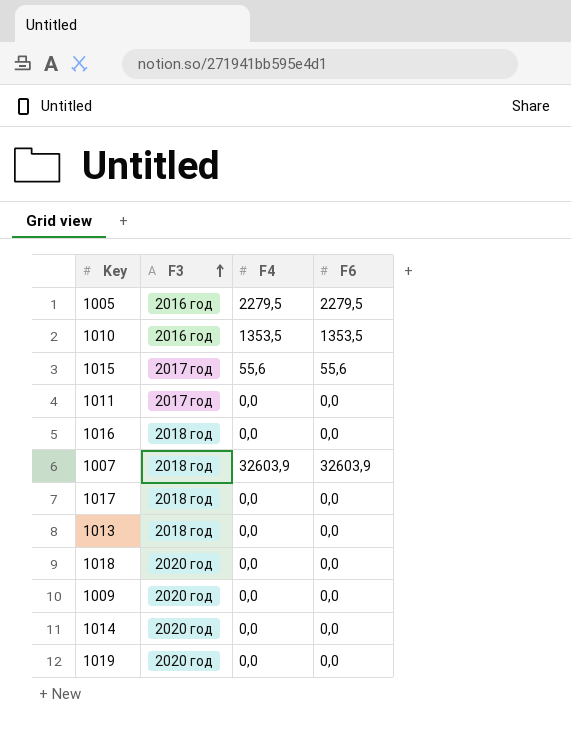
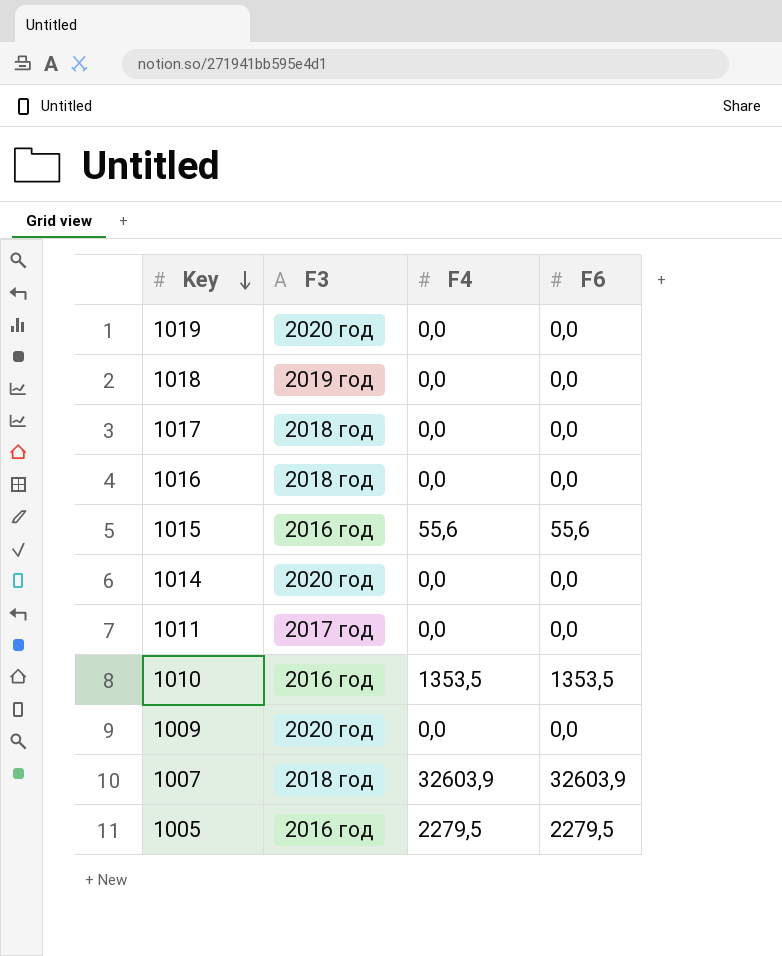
row order: F3 ascending -> Key descending
row 1013: 2018 год | 0,0 | 0,0 -> none
1018 | F3: 2020 год -> 2019 год
1015 | F3: 2017 год -> 2016 год

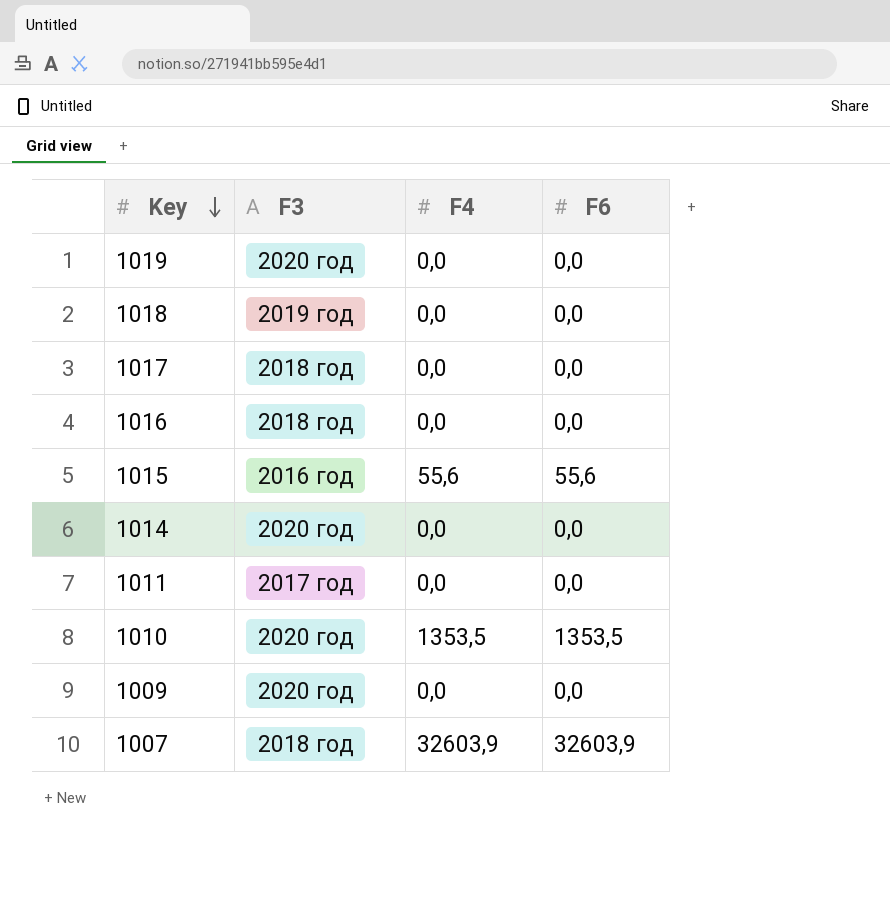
row 1005: 2016 год | 2279,5 | 2279,5 -> none
1010 | F3: 2016 год -> 2020 год

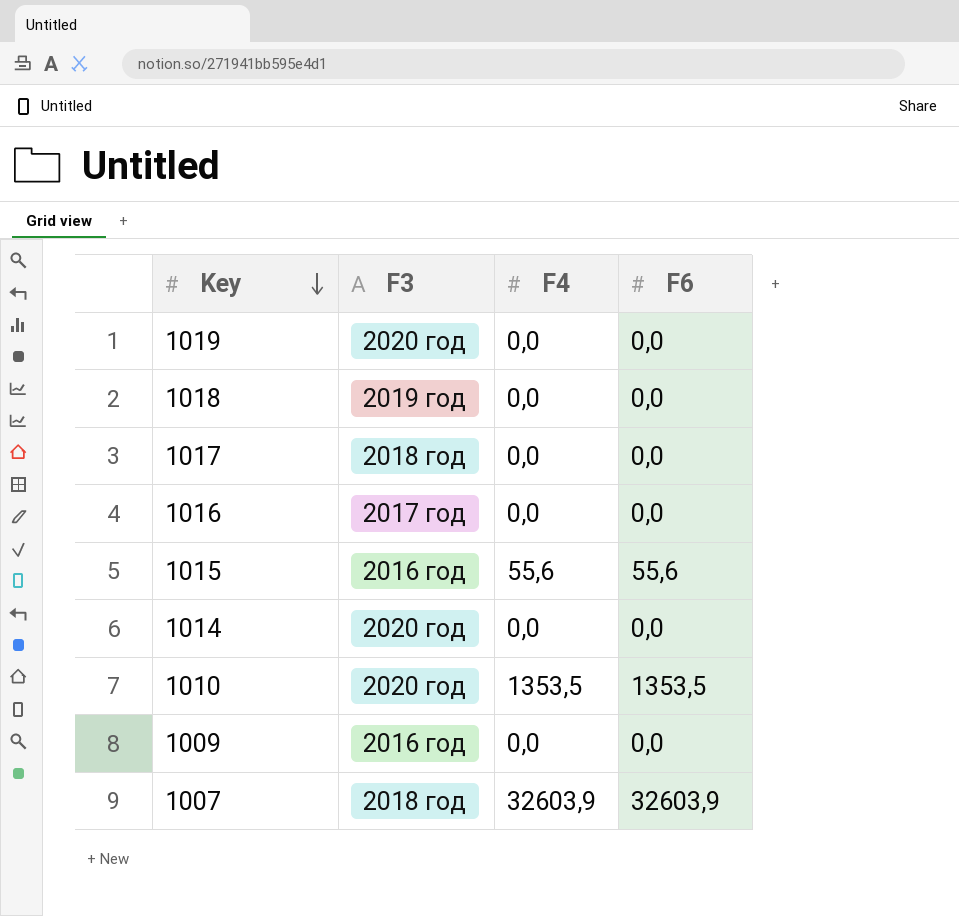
row 1011: 2017 год | 0,0 | 0,0 -> none
1016 | F3: 2018 год -> 2017 год
1009 | F3: 2020 год -> 2016 год

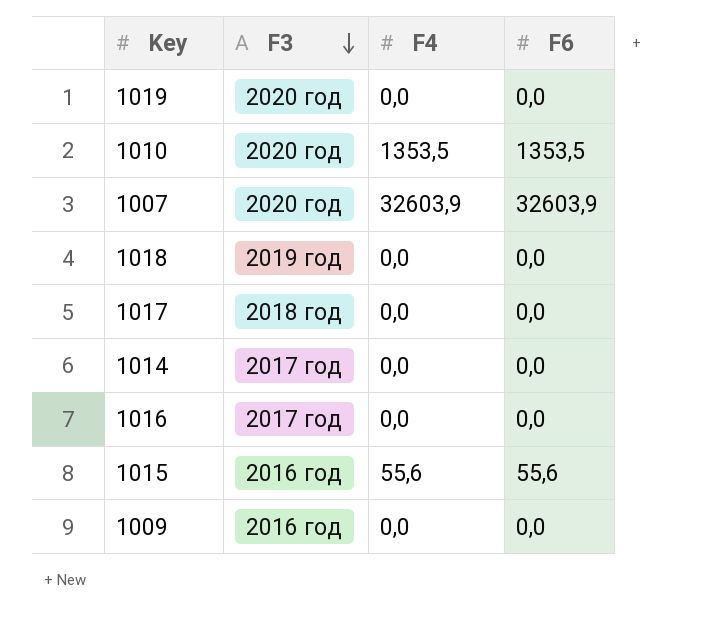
row order: Key descending -> F3 descending
1007 | F3: 2018 год -> 2020 год
1014 | F3: 2020 год -> 2017 год

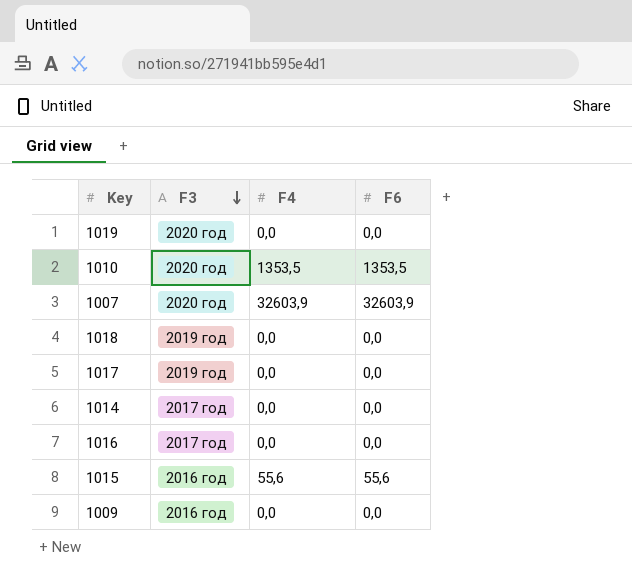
1017 | F3: 2018 год -> 2019 год

